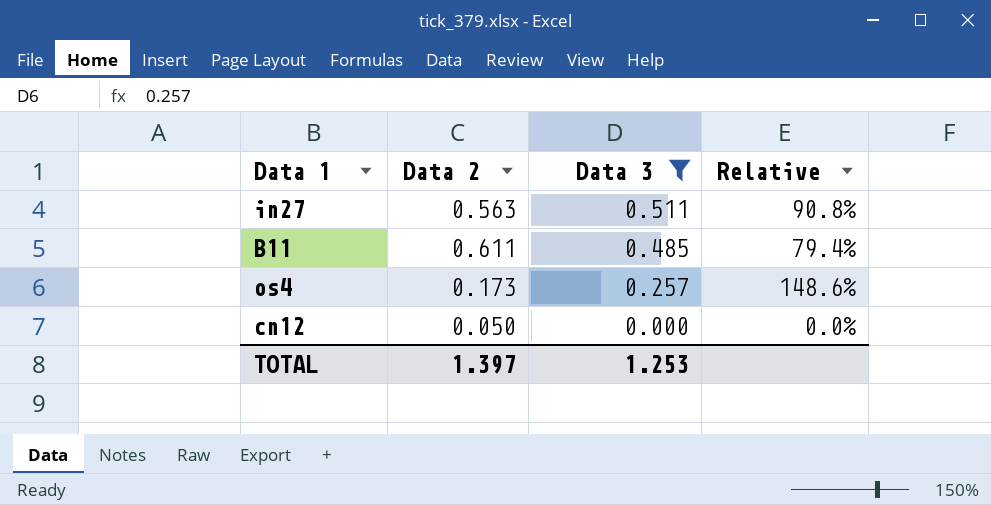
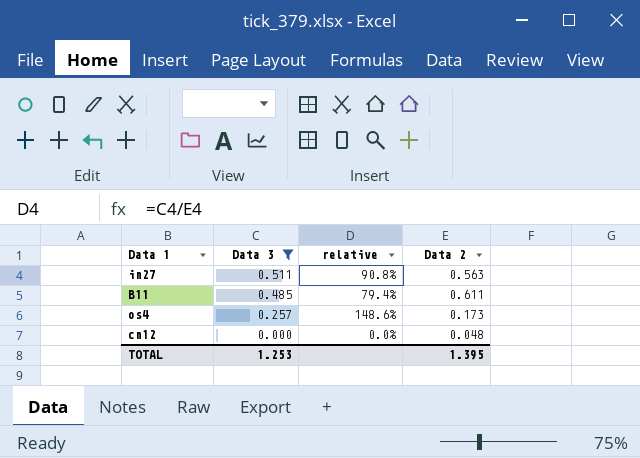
column name: Relative -> relative
column Data 2 | position: 2 -> 4
cn12 | Data 2: 0.050 -> 0.048
TOTAL | Data 2: 1.397 -> 1.395

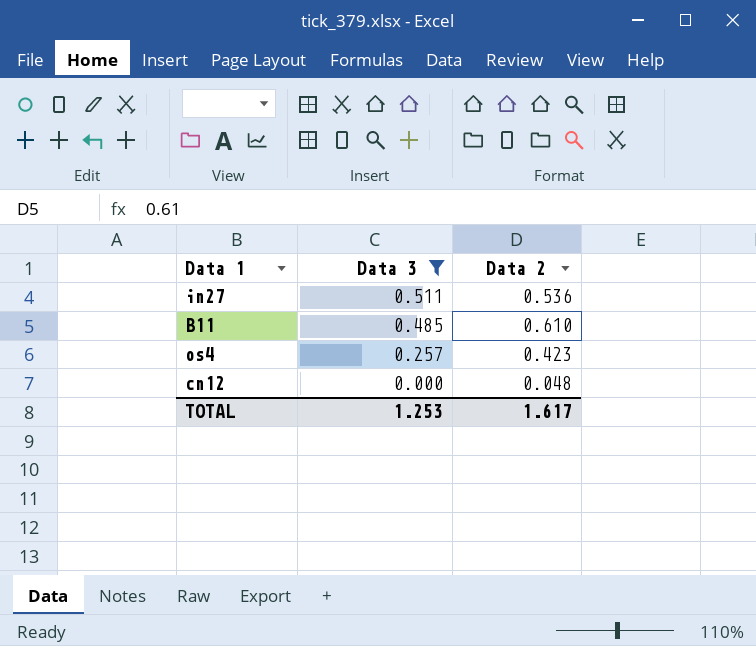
column relative | formula: [Data 3] / [Data 2] -> none
in27 | Data 2: 0.563 -> 0.536
B11 | Data 2: 0.611 -> 0.610
os4 | Data 2: 0.173 -> 0.423
TOTAL | Data 2: 1.395 -> 1.617

